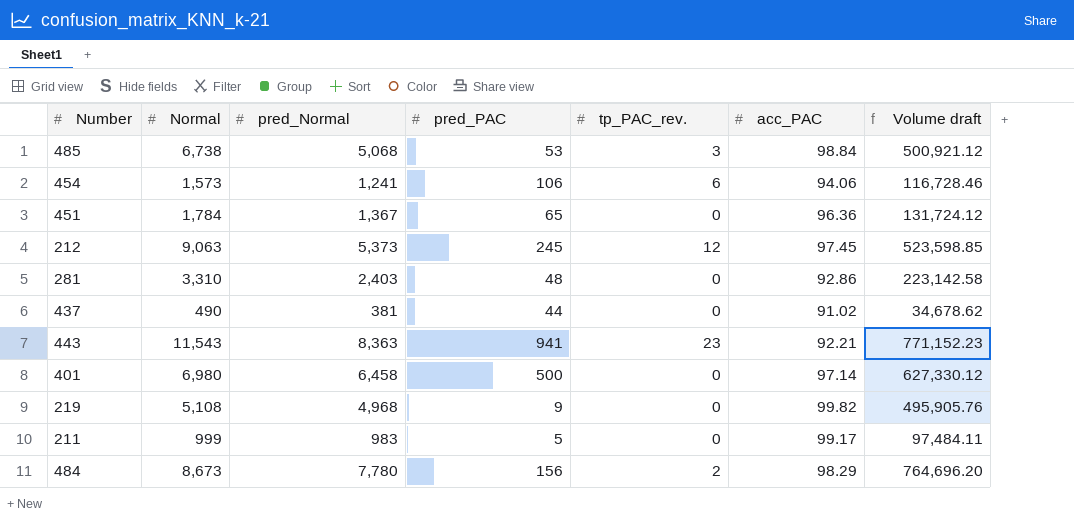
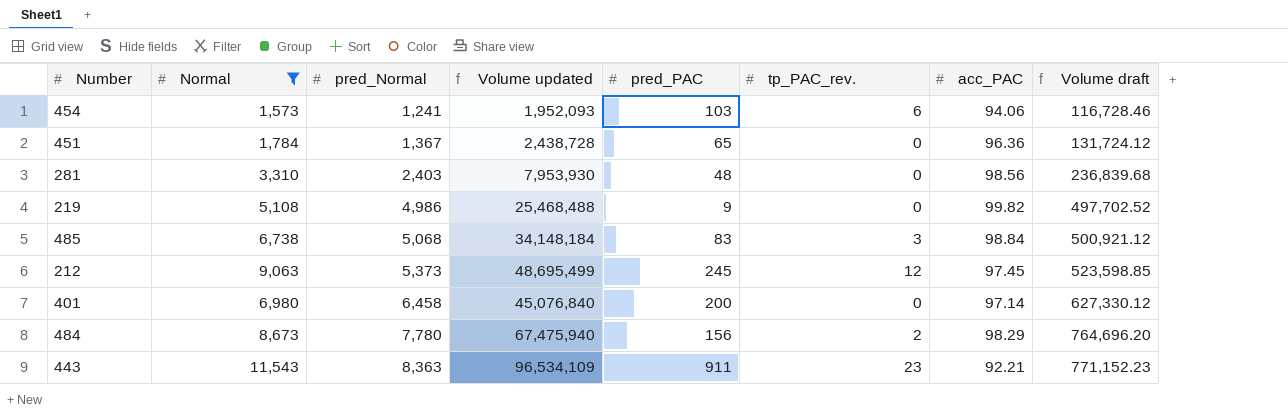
filter: none -> Normal >= 1,573
row order: none -> pred_Normal ascending
column Volume updated | formula: none -> [Normal] * [pred_Normal]
454 | pred_PAC: 106 -> 103
281 | acc_PAC: 92.86 -> 98.56
281 | Volume draft: 223,142.58 -> 236,839.68
219 | pred_Normal: 4,968 -> 4,986
219 | Volume draft: 495,905.76 -> 497,702.52
485 | pred_PAC: 53 -> 83
401 | pred_PAC: 500 -> 200
443 | pred_PAC: 941 -> 911

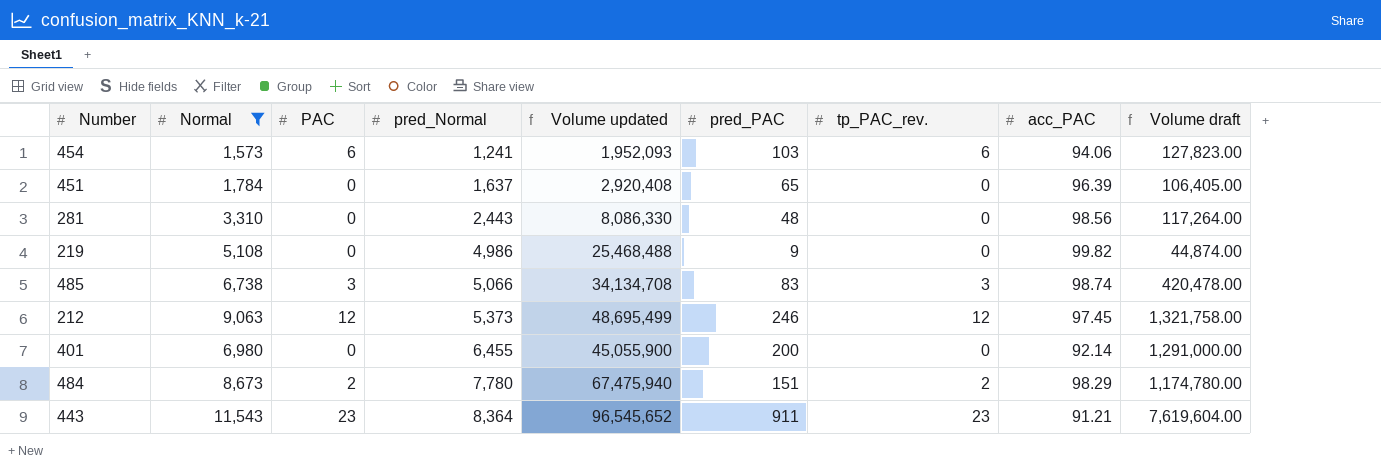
column PAC | position: none -> 3
column Volume draft | formula: [pred_Normal] * [acc_PAC] -> [pred_Normal] * [pred_PAC]
451 | pred_Normal: 1,367 -> 1,637
451 | Volume updated: 2,438,728 -> 2,920,408
451 | acc_PAC: 96.36 -> 96.39
281 | pred_Normal: 2,403 -> 2,443
281 | Volume updated: 7,953,930 -> 8,086,330
485 | pred_Normal: 5,068 -> 5,066
485 | Volume updated: 34,148,184 -> 34,134,708
485 | acc_PAC: 98.84 -> 98.74
212 | pred_PAC: 245 -> 246
401 | pred_Normal: 6,458 -> 6,455
401 | Volume updated: 45,076,840 -> 45,055,900
401 | acc_PAC: 97.14 -> 92.14
484 | pred_PAC: 156 -> 151
443 | pred_Normal: 8,363 -> 8,364
443 | Volume updated: 96,534,109 -> 96,545,652
443 | acc_PAC: 92.21 -> 91.21

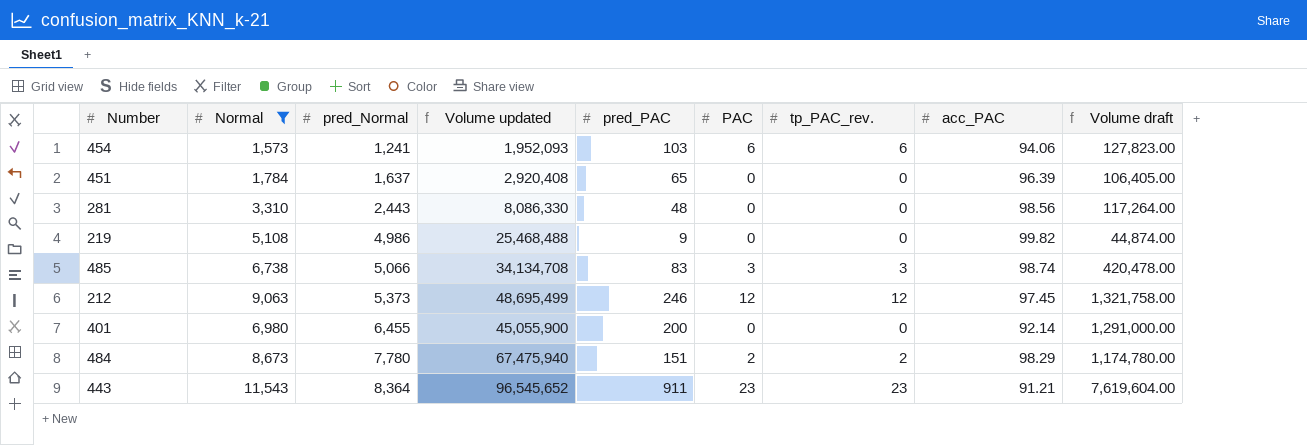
column PAC | position: 3 -> 6

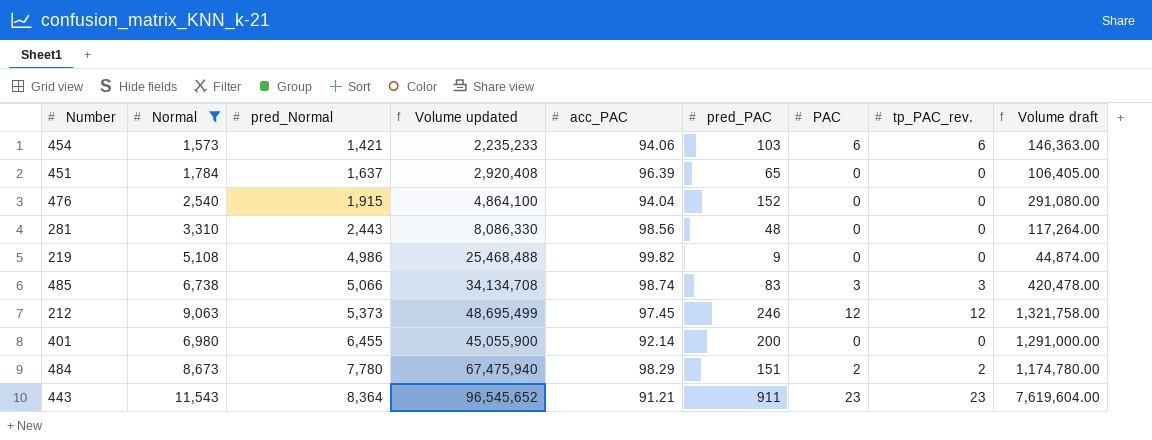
column acc_PAC | position: 8 -> 5
454 | pred_Normal: 1,241 -> 1,421
454 | Volume updated: 1,952,093 -> 2,235,233
454 | Volume draft: 127,823.00 -> 146,363.00
row 476: none -> 2,540 | 1,915 | 4,864,100 | 94.04 | 152 | 0 | 0 | 291,080.00

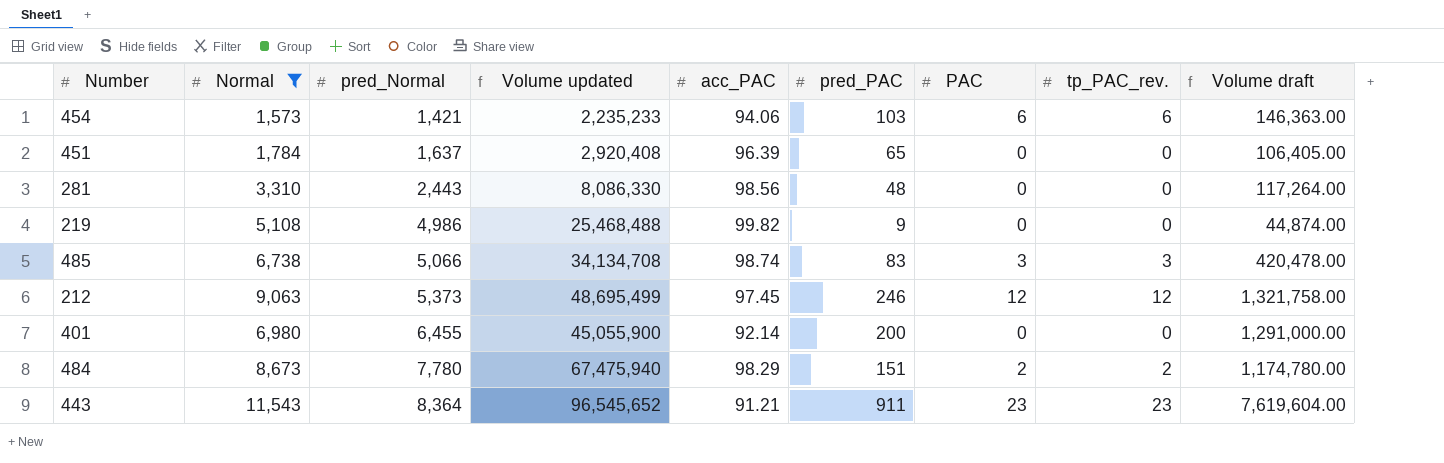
row 476: 2,540 | 1,915 | 4,864,100 | 94.04 | 152 | 0 | 0 | 291,080.00 -> none

